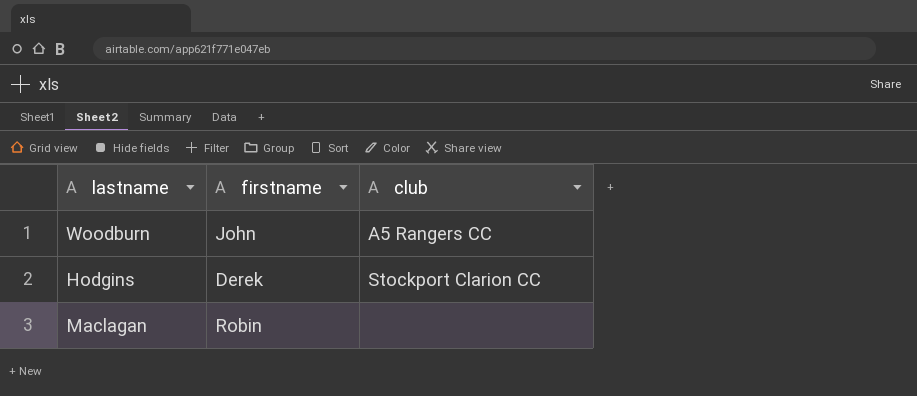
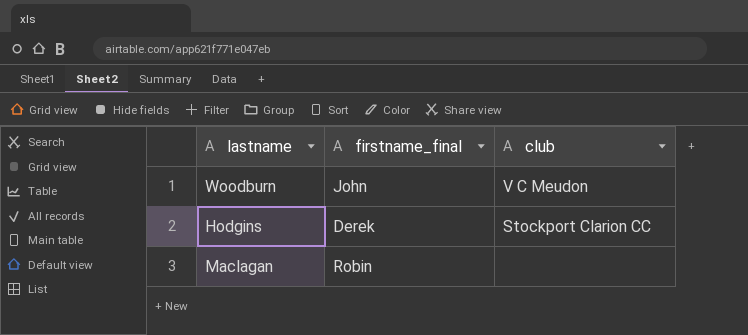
column name: firstname -> firstname_final
Woodburn | club: A5 Rangers CC -> V C Meudon

